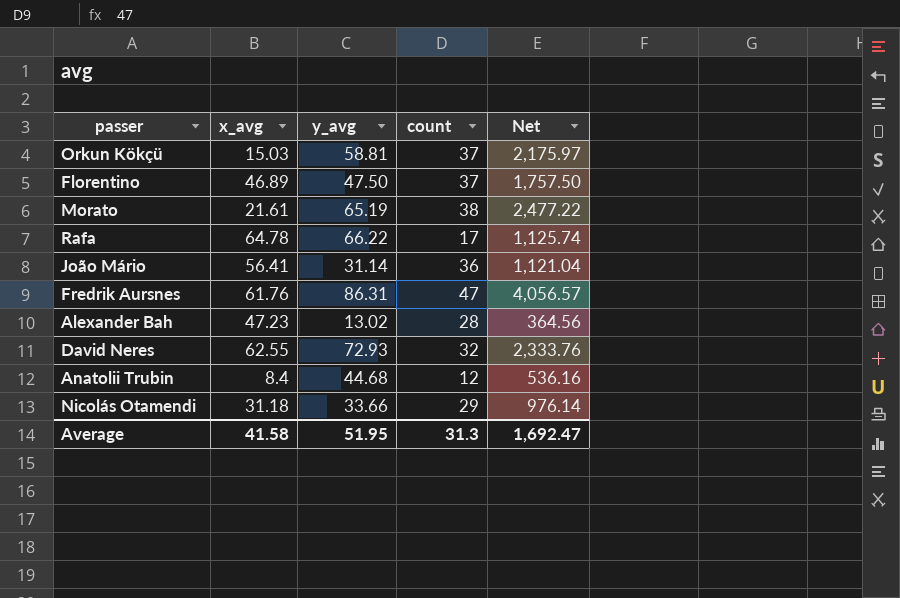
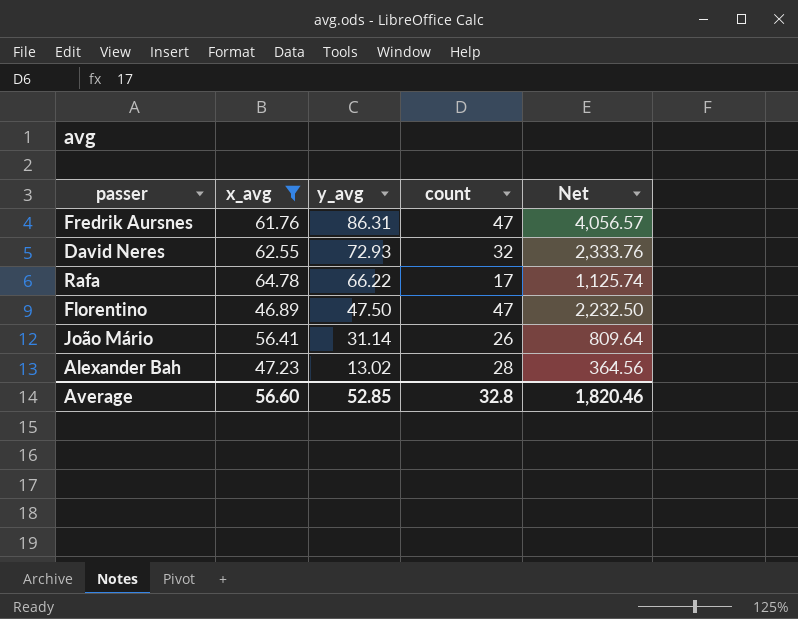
filter: none -> x_avg >= 46.89
row order: none -> y_avg descending
Florentino | count: 37 -> 47
Florentino | Net: 1,757.50 -> 2,232.50
João Mário | count: 36 -> 26
João Mário | Net: 1,121.04 -> 809.64
Average | x_avg: 41.58 -> 56.60
Average | y_avg: 51.95 -> 52.85
Average | count: 31.3 -> 32.8
Average | Net: 1,692.47 -> 1,820.46

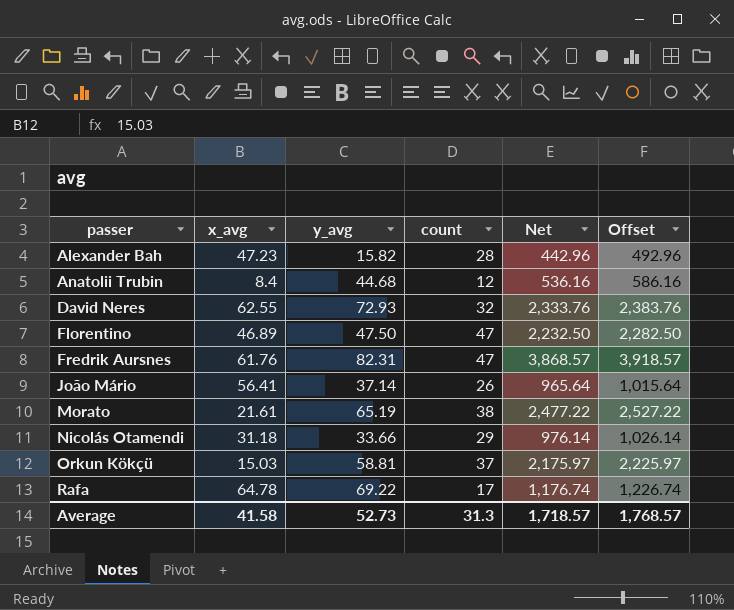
filter: x_avg >= 46.89 -> none
row order: y_avg descending -> passer ascending
column Offset | formula: none -> [Net] + 50
Alexander Bah | y_avg: 13.02 -> 15.82
Alexander Bah | Net: 364.56 -> 442.96
Fredrik Aursnes | y_avg: 86.31 -> 82.31
Fredrik Aursnes | Net: 4,056.57 -> 3,868.57
João Mário | y_avg: 31.14 -> 37.14
João Mário | Net: 809.64 -> 965.64
Rafa | y_avg: 66.22 -> 69.22
Rafa | Net: 1,125.74 -> 1,176.74
Average | x_avg: 56.60 -> 41.58
Average | y_avg: 52.85 -> 52.73
Average | count: 32.8 -> 31.3
Average | Net: 1,820.46 -> 1,718.57

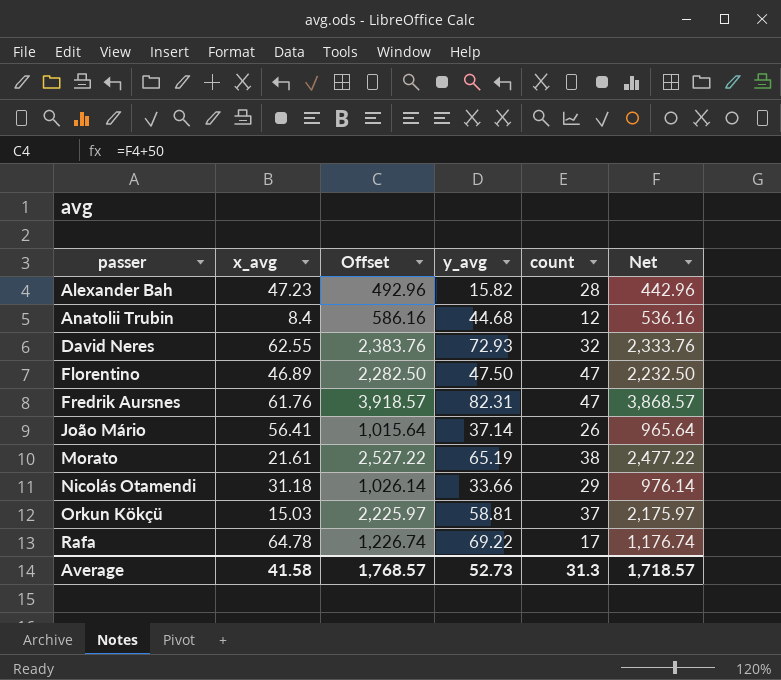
column Offset | position: 6 -> 3

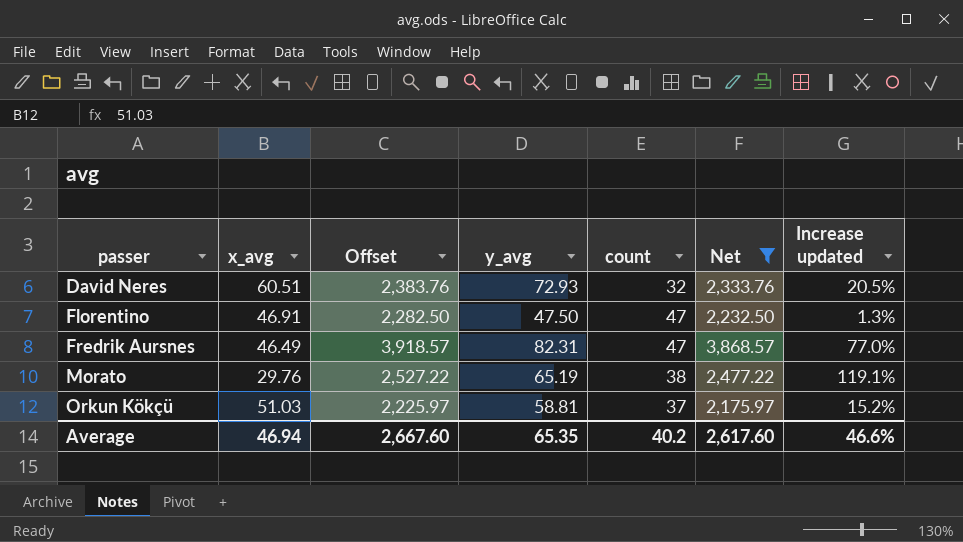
filter: none -> Net >= 2,175.97
column Increase updated | formula: none -> ([y_avg] - [x_avg]) / [x_avg]
David Neres | x_avg: 62.55 -> 60.51
Florentino | x_avg: 46.89 -> 46.91
Fredrik Aursnes | x_avg: 61.76 -> 46.49
Morato | x_avg: 21.61 -> 29.76
Orkun Kökçü | x_avg: 15.03 -> 51.03
Average | x_avg: 41.58 -> 46.94
Average | Offset: 1,768.57 -> 2,667.60
Average | y_avg: 52.73 -> 65.35
Average | count: 31.3 -> 40.2
Average | Net: 1,718.57 -> 2,617.60

